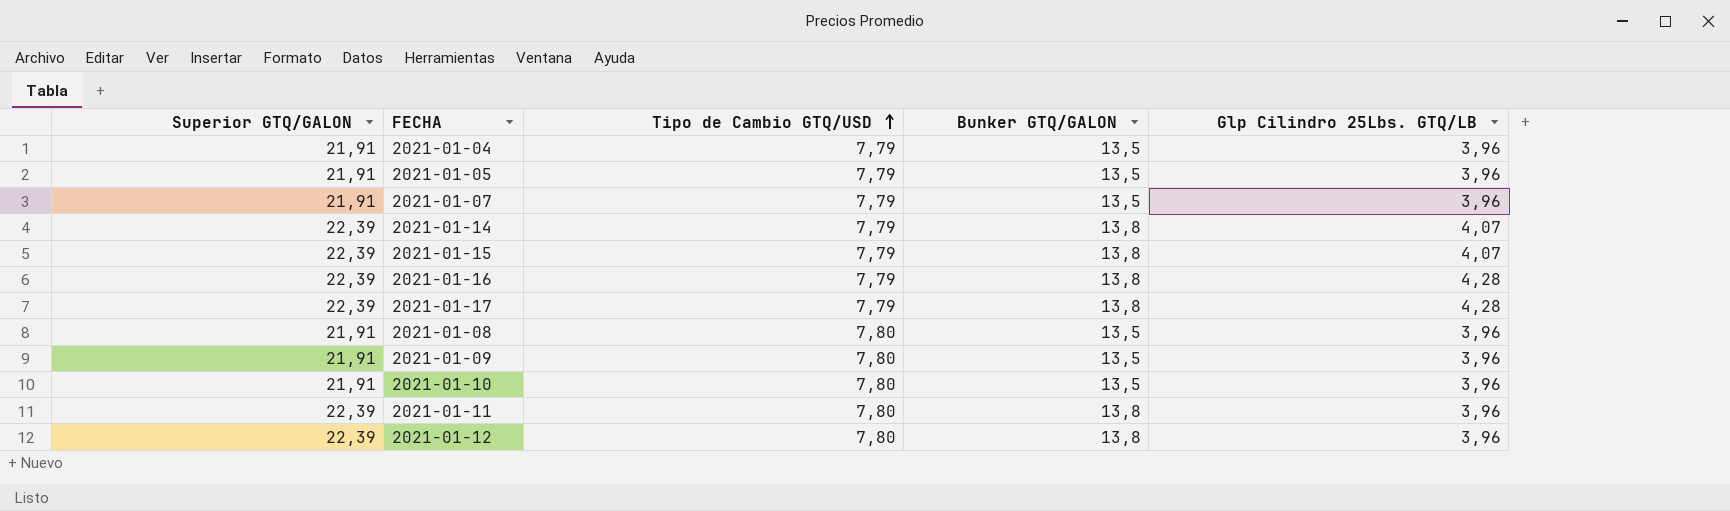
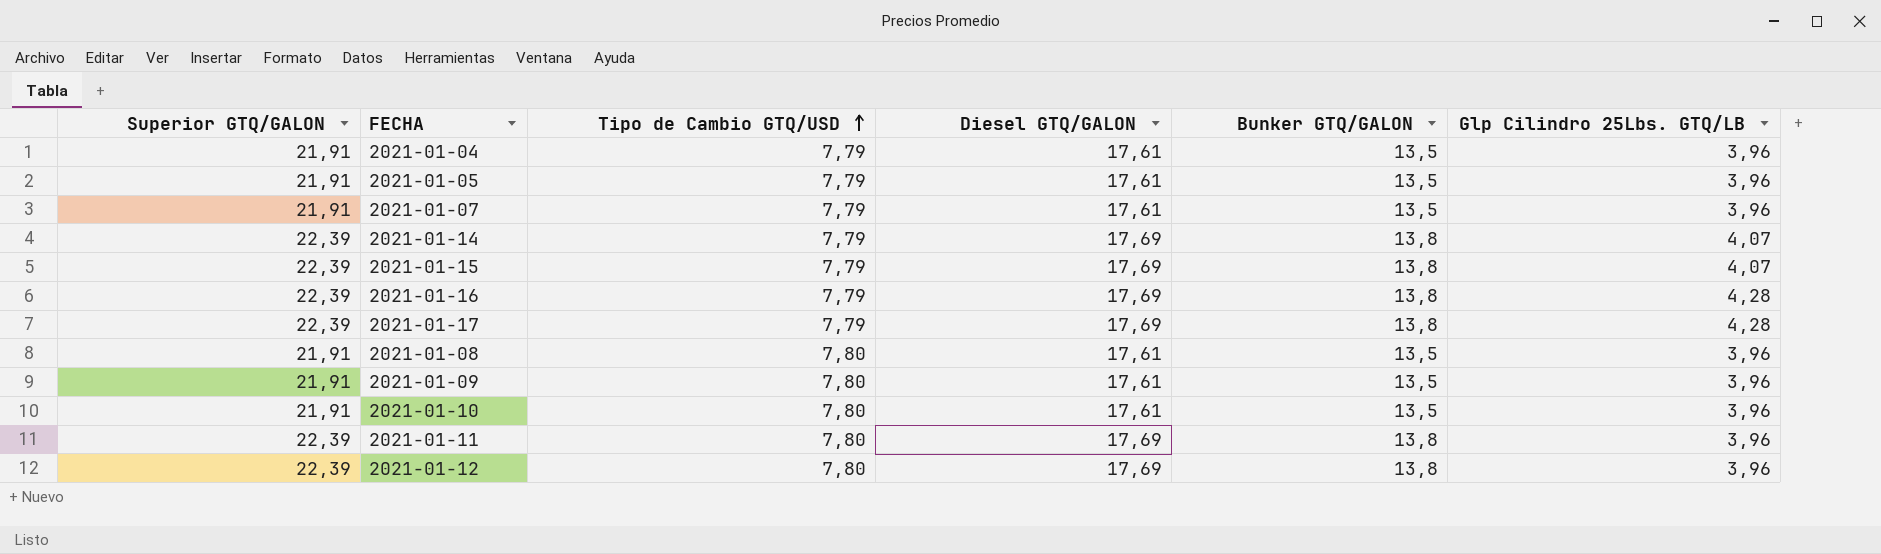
column Diesel GTQ/GALON | position: none -> 4

